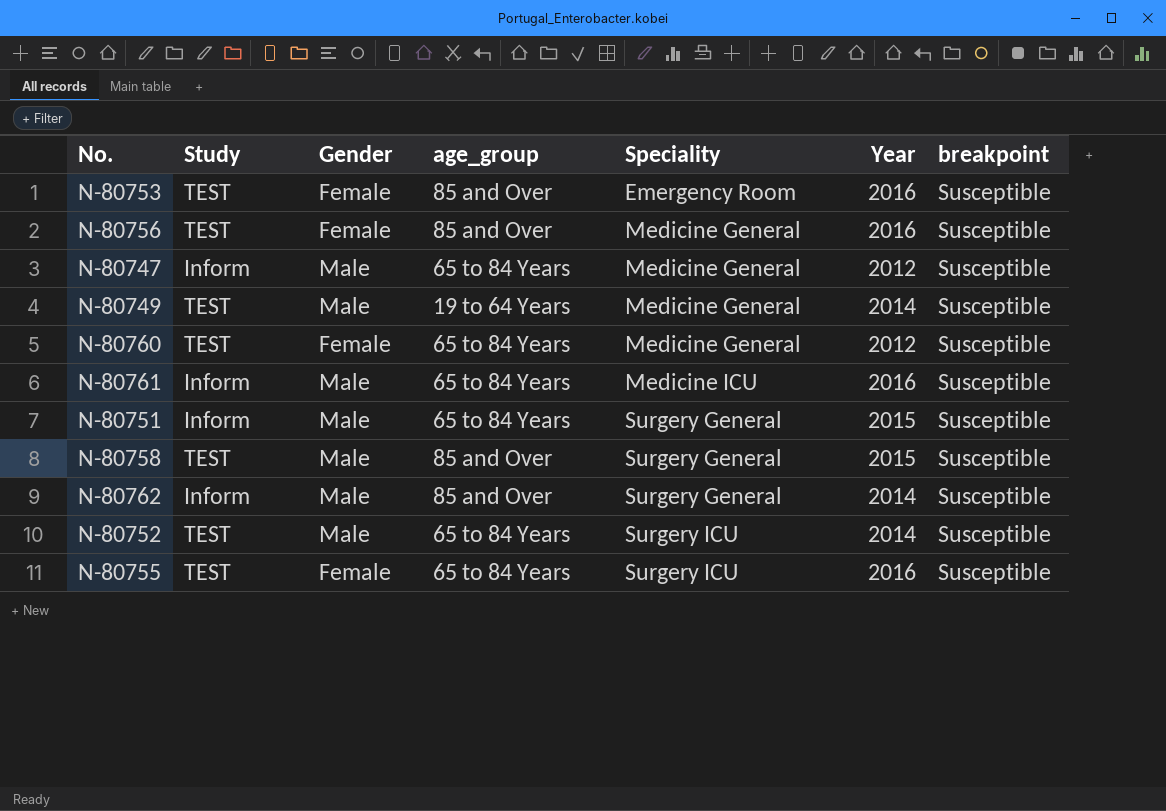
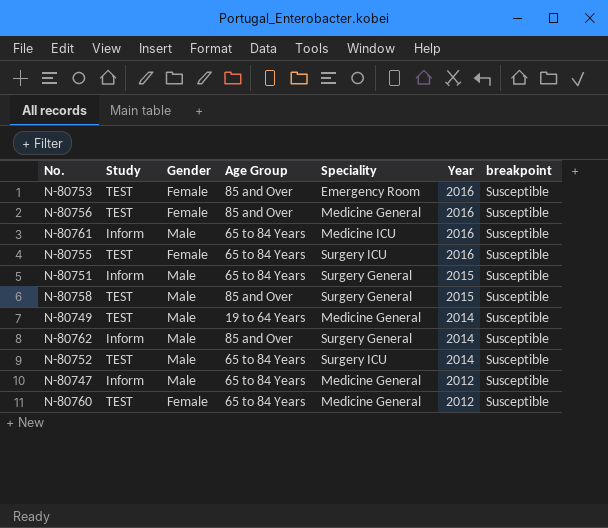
row order: Speciality ascending -> Year descending
column name: age_group -> Age Group

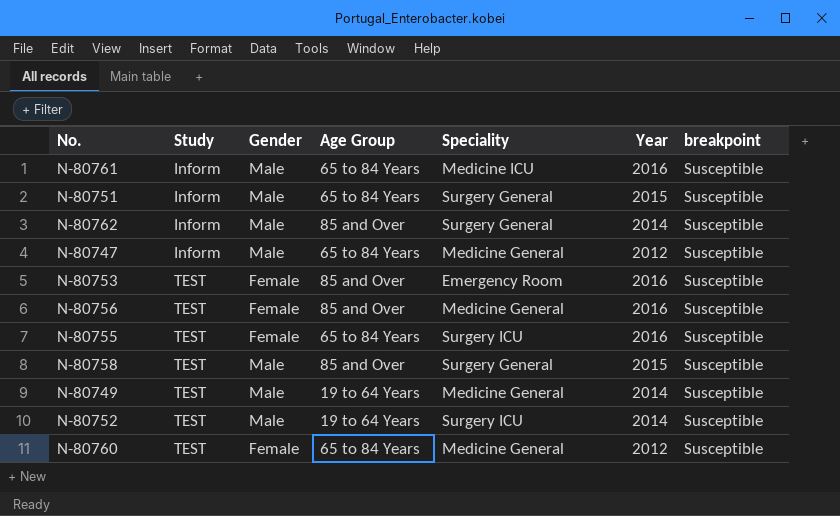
row order: Year descending -> Study ascending
N-80752 | Age Group: 65 to 84 Years -> 19 to 64 Years

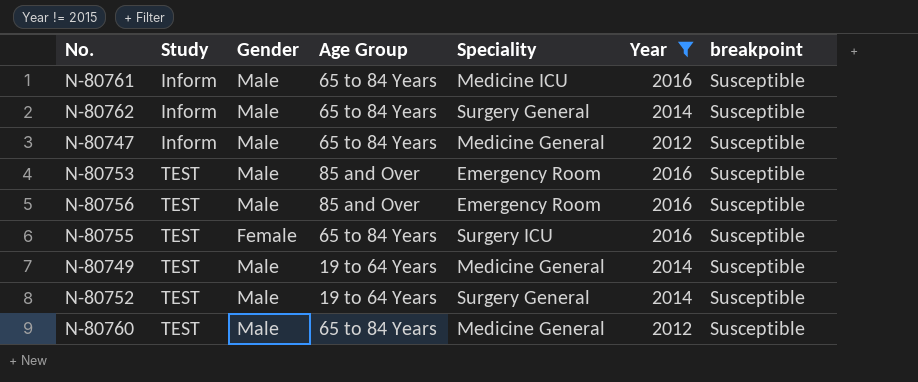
filter: none -> Year != 2015
N-80762 | Age Group: 85 and Over -> 65 to 84 Years
N-80753 | Gender: Female -> Male
N-80756 | Gender: Female -> Male
N-80756 | Speciality: Medicine General -> Emergency Room
N-80752 | Speciality: Surgery ICU -> Surgery General
N-80760 | Gender: Female -> Male

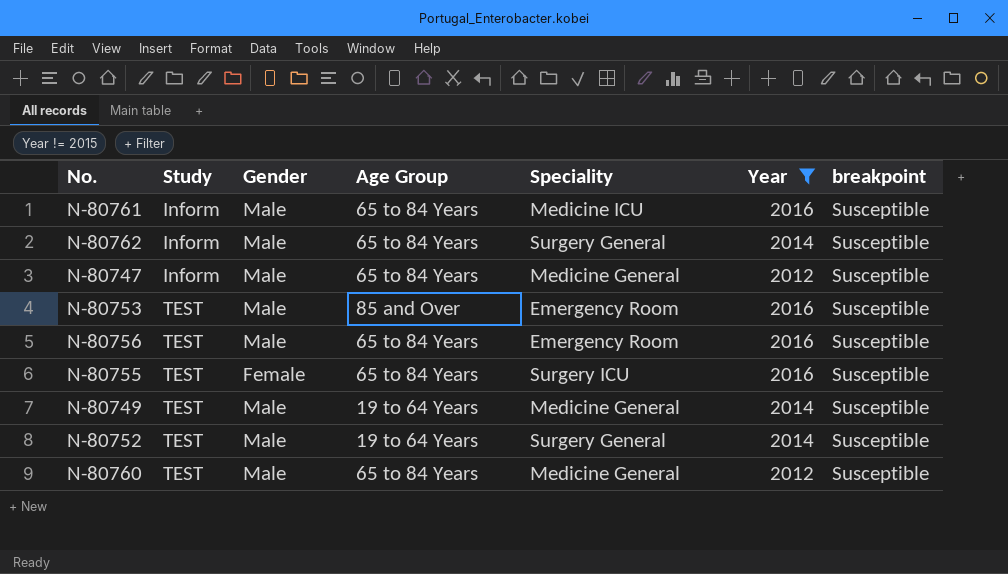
N-80756 | Age Group: 85 and Over -> 65 to 84 Years

